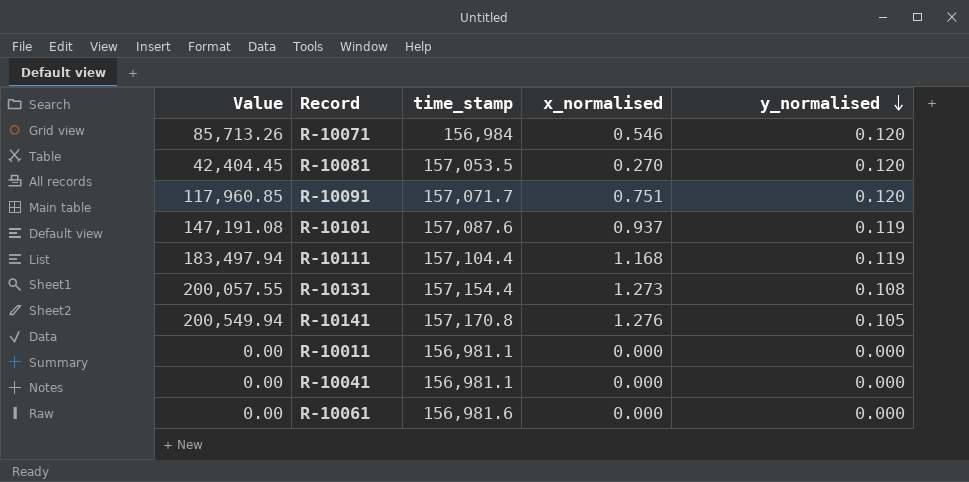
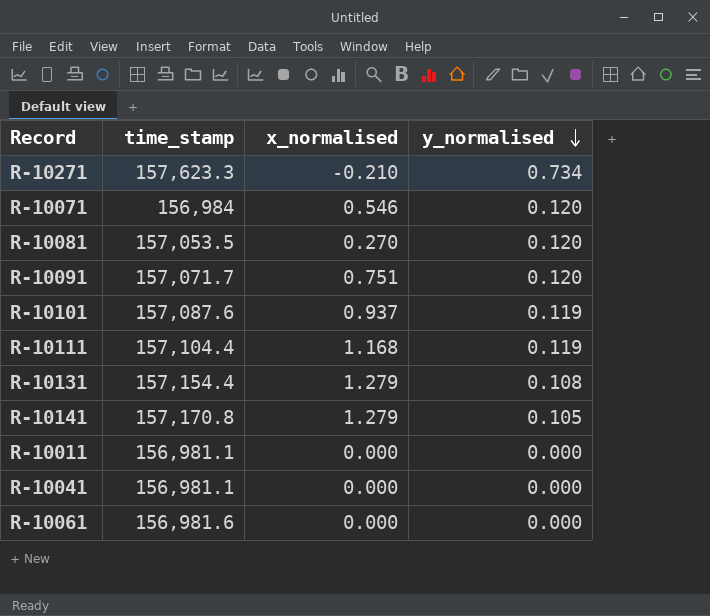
column Value | formula: [time_stamp] * [x_normalised] -> none
row R-10271: none -> 157,623.3 | -0.210 | 0.734
R-10131 | x_normalised: 1.273 -> 1.279
R-10141 | x_normalised: 1.276 -> 1.279

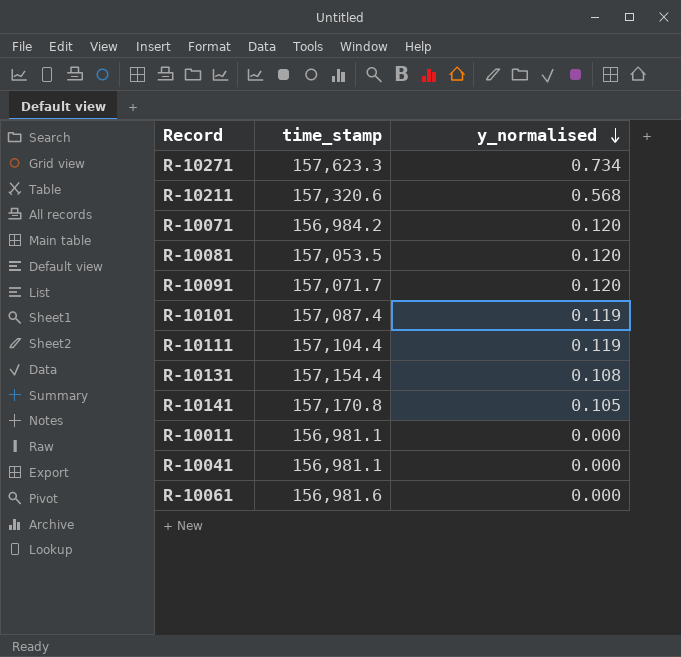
column x_normalised | position: 3 -> none
row R-10211: none -> 157,320.6 | 0.568
R-10071 | time_stamp: 156,984 -> 156,984.2
R-10101 | time_stamp: 157,087.6 -> 157,087.4

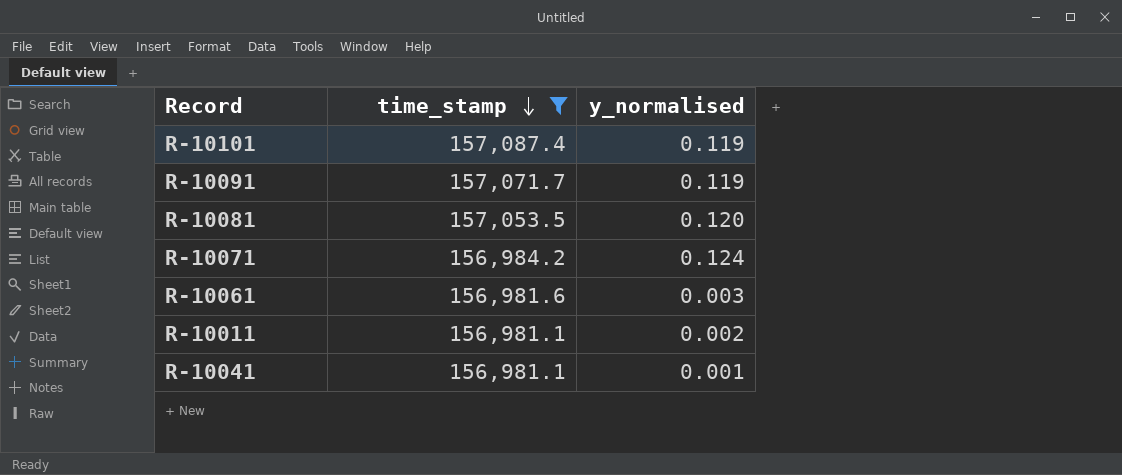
filter: none -> time_stamp <= 157,087.4
row order: y_normalised descending -> time_stamp descending
R-10091 | y_normalised: 0.120 -> 0.119
R-10071 | y_normalised: 0.120 -> 0.124
R-10061 | y_normalised: 0.000 -> 0.003
R-10011 | y_normalised: 0.000 -> 0.002
R-10041 | y_normalised: 0.000 -> 0.001

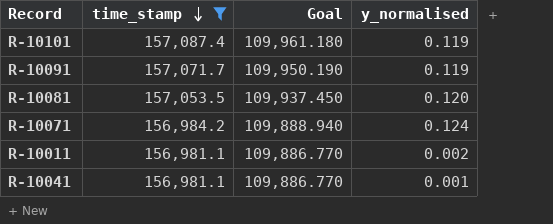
column Goal | formula: none -> [time_stamp] * 0.7
row R-10061: 156,981.6 | 0.003 -> none

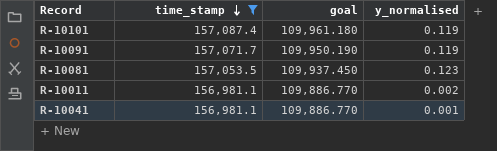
column name: Goal -> goal
row R-10071: 156,984.2 | 109,888.940 | 0.124 -> none
R-10081 | y_normalised: 0.120 -> 0.123

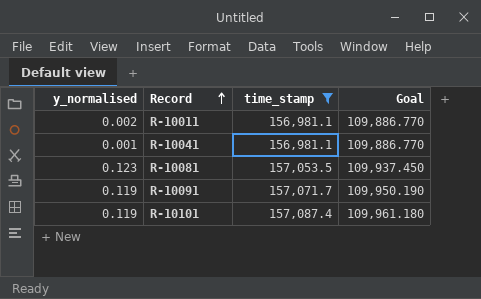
row order: time_stamp descending -> Record ascending
column y_normalised | position: 4 -> 1
column name: goal -> Goal

